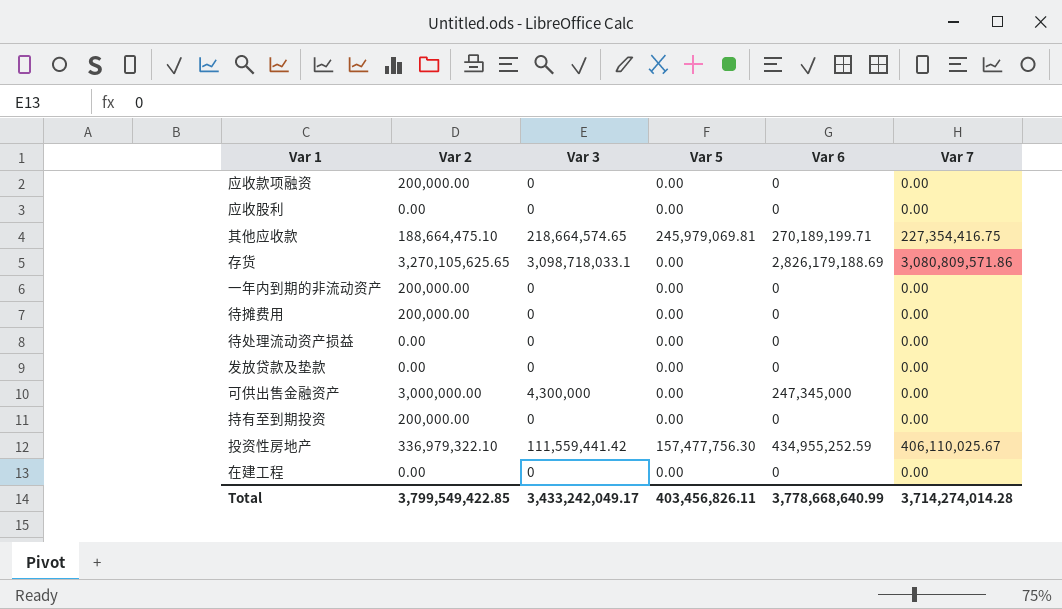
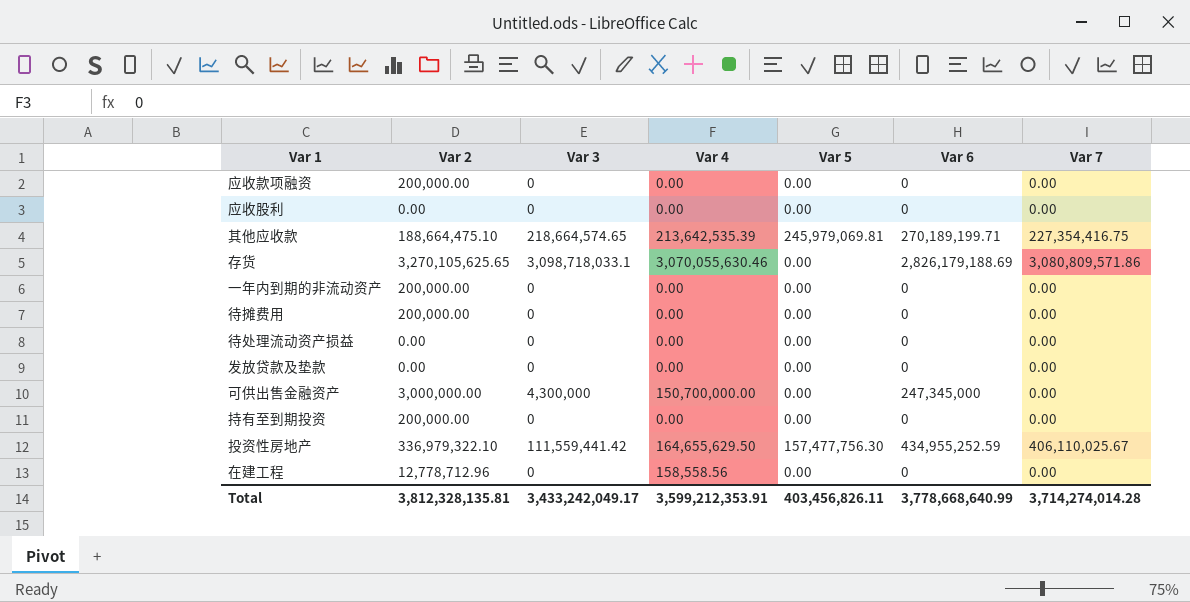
column Var 4 | position: none -> 4
在建工程 | Var 2: 0.00 -> 12,778,712.96
Total | Var 2: 3,799,549,422.85 -> 3,812,328,135.81

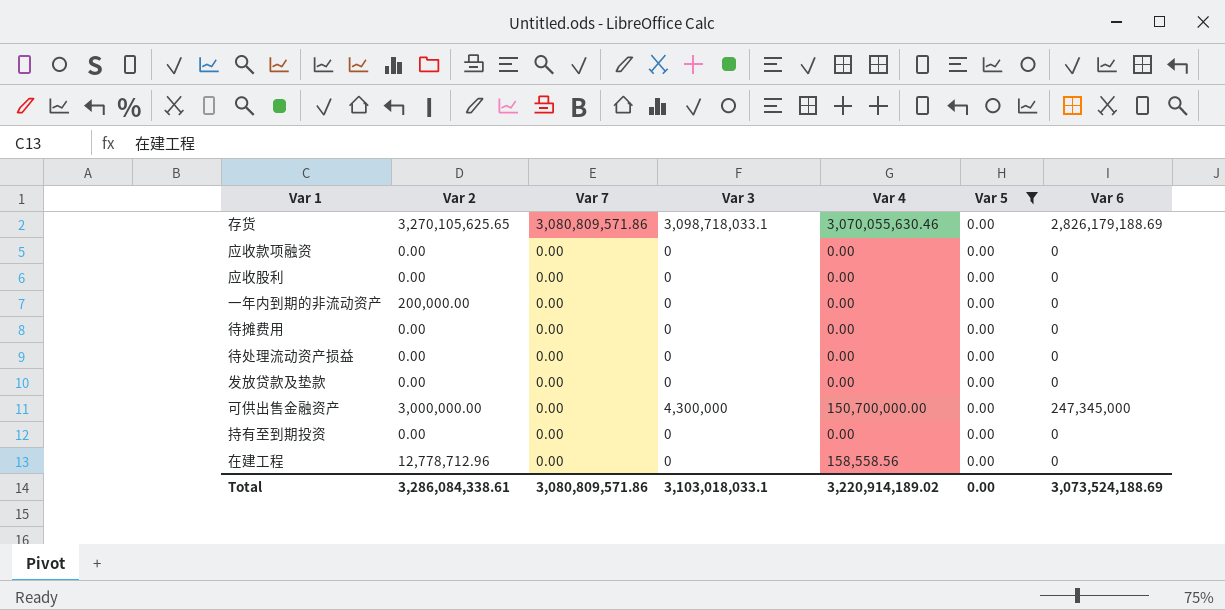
filter: none -> Var 5 = 0.00
row order: none -> Var 7 descending
column Var 7 | position: 7 -> 3
应收款项融资 | Var 2: 200,000.00 -> 0.00
待摊费用 | Var 2: 200,000.00 -> 0.00
持有至到期投资 | Var 2: 200,000.00 -> 0.00
Total | Var 2: 3,812,328,135.81 -> 3,286,084,338.61
Total | Var 7: 3,714,274,014.28 -> 3,080,809,571.86
Total | Var 3: 3,433,242,049.17 -> 3,103,018,033.1
Total | Var 4: 3,599,212,353.91 -> 3,220,914,189.02
Total | Var 5: 403,456,826.11 -> 0.00
Total | Var 6: 3,778,668,640.99 -> 3,073,524,188.69

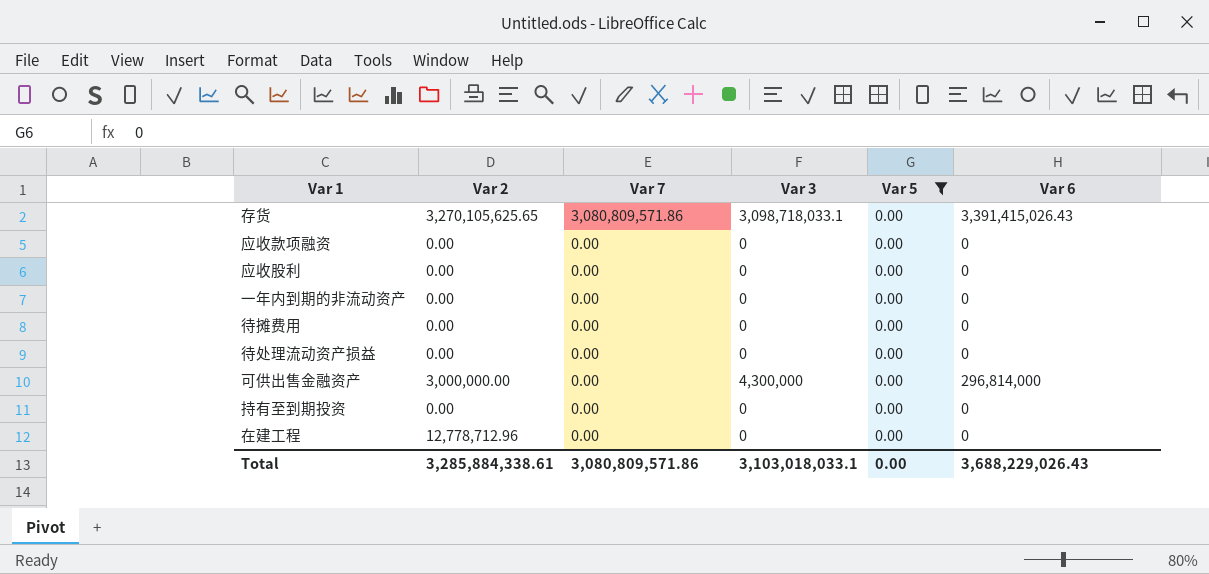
column Var 4 | position: 5 -> none
row 发放贷款及垫款: 0.00 | 0.00 | 0 | 0.00 | 0.00 | 0 -> none
存货 | Var 6: 2,826,179,188.69 -> 3,391,415,026.43
一年内到期的非流动资产 | Var 2: 200,000.00 -> 0.00
可供出售金融资产 | Var 6: 247,345,000 -> 296,814,000
Total | Var 2: 3,286,084,338.61 -> 3,285,884,338.61
Total | Var 6: 3,073,524,188.69 -> 3,688,229,026.43

